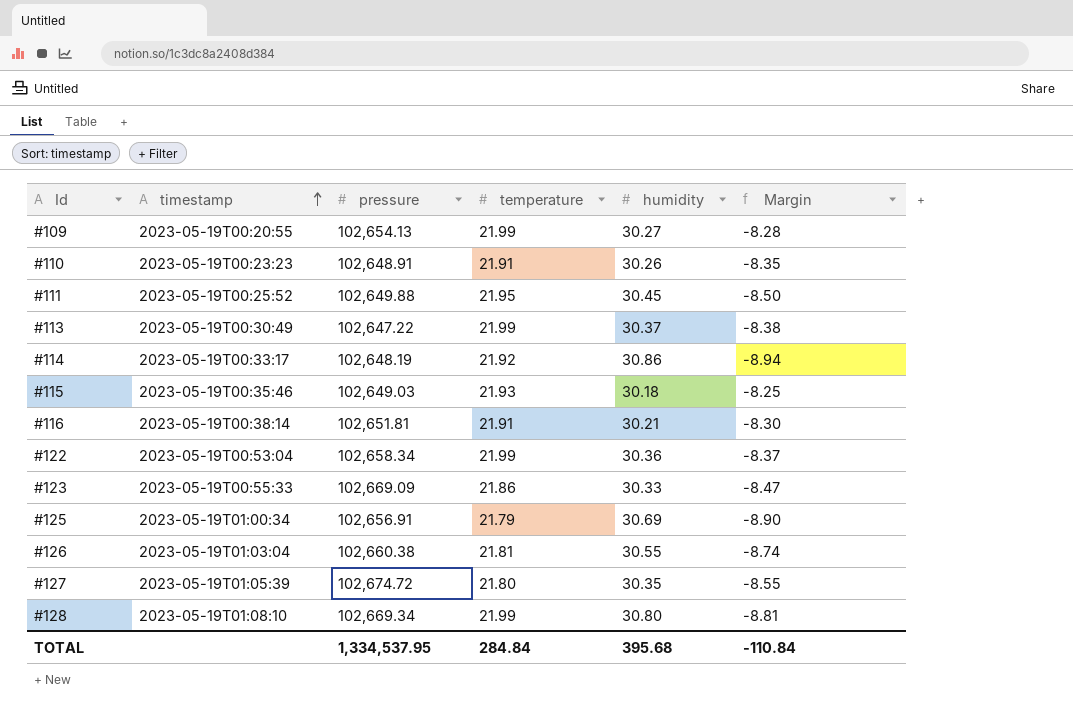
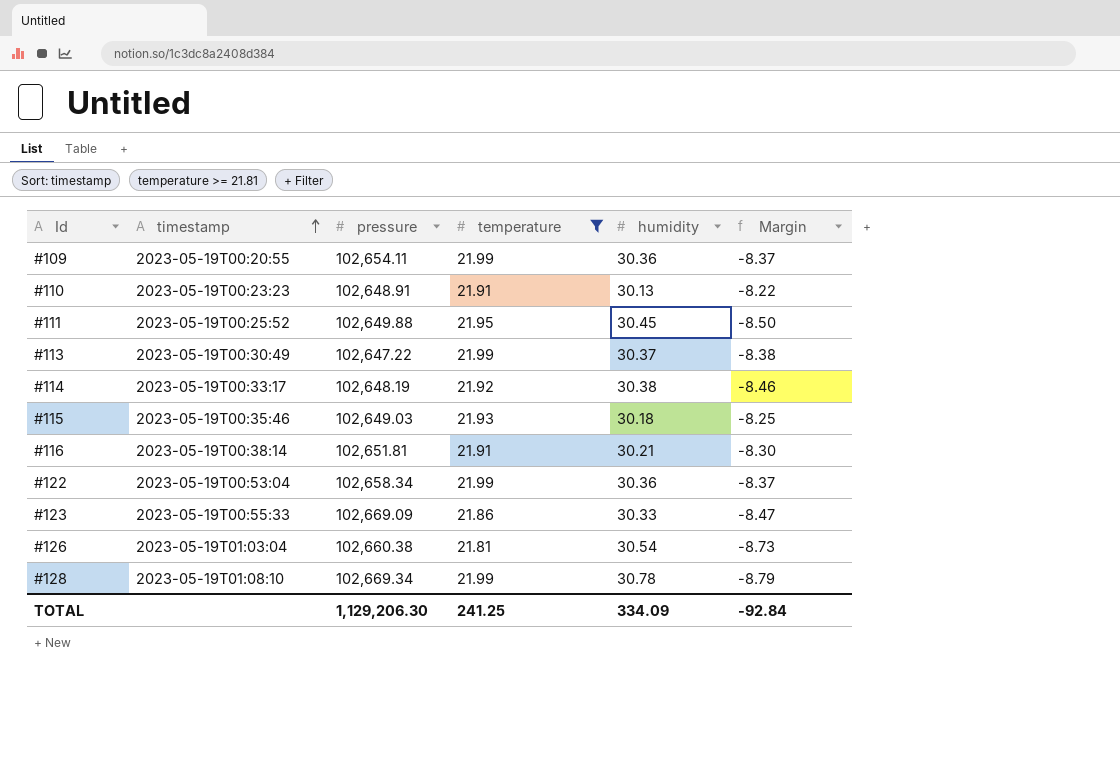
filter: none -> temperature >= 21.81
#109 | pressure: 102,654.13 -> 102,654.11
#109 | humidity: 30.27 -> 30.36
#109 | Margin: -8.28 -> -8.37
#110 | humidity: 30.26 -> 30.13
#110 | Margin: -8.35 -> -8.22
#114 | humidity: 30.86 -> 30.38
#114 | Margin: -8.94 -> -8.46
#126 | humidity: 30.55 -> 30.54
#126 | Margin: -8.74 -> -8.73
#128 | humidity: 30.80 -> 30.78
#128 | Margin: -8.81 -> -8.79
TOTAL | pressure: 1,334,537.95 -> 1,129,206.30
TOTAL | temperature: 284.84 -> 241.25
TOTAL | humidity: 395.68 -> 334.09
TOTAL | Margin: -110.84 -> -92.84

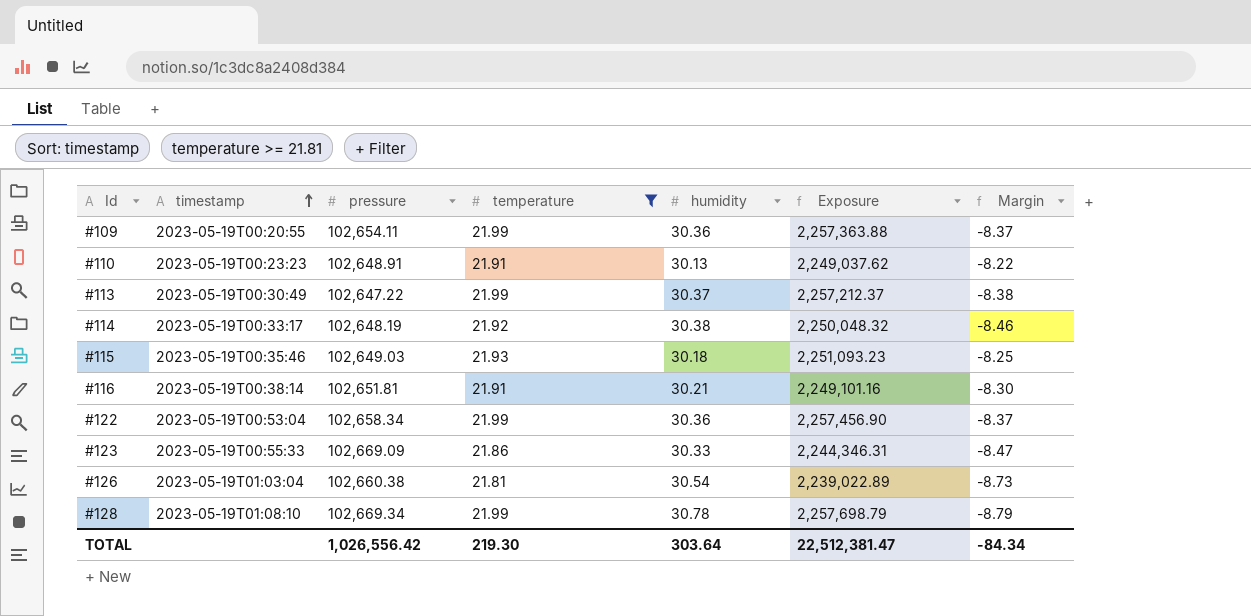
column Exposure | formula: none -> [pressure] * [temperature]
row #111: 2023-05-19T00:25:52 | 102,649.88 | 21.95 | 30.45 | -8.50 -> none
TOTAL | pressure: 1,129,206.30 -> 1,026,556.42
TOTAL | temperature: 241.25 -> 219.30
TOTAL | humidity: 334.09 -> 303.64
TOTAL | Margin: -92.84 -> -84.34

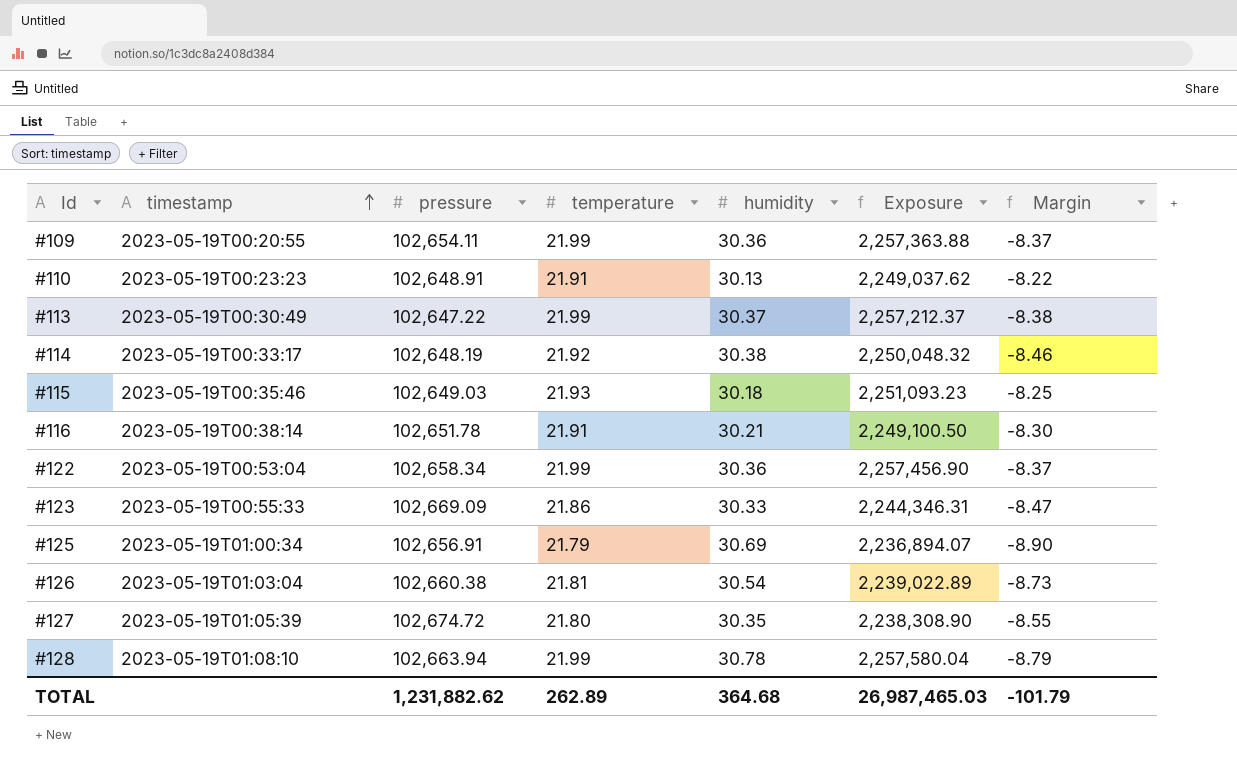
filter: temperature >= 21.81 -> none
#116 | pressure: 102,651.81 -> 102,651.78
#116 | Exposure: 2,249,101.16 -> 2,249,100.50
#128 | pressure: 102,669.34 -> 102,663.94
#128 | Exposure: 2,257,698.79 -> 2,257,580.04
TOTAL | pressure: 1,026,556.42 -> 1,231,882.62
TOTAL | temperature: 219.30 -> 262.89
TOTAL | humidity: 303.64 -> 364.68
TOTAL | Exposure: 22,512,381.47 -> 26,987,465.03
TOTAL | Margin: -84.34 -> -101.79

